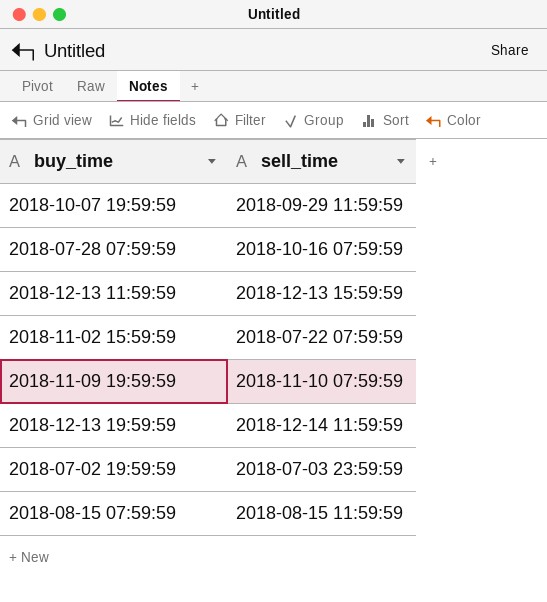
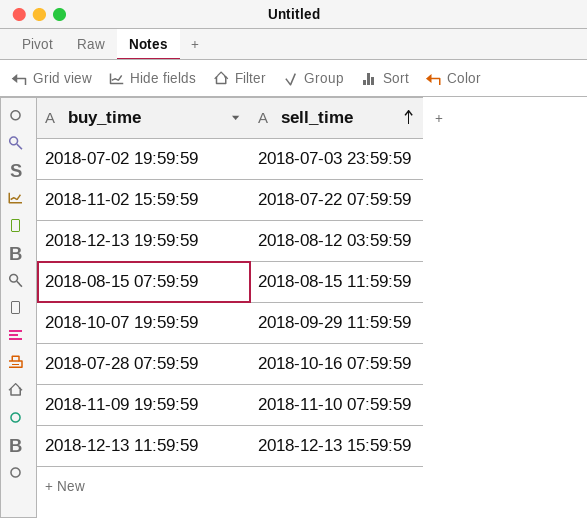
row order: none -> sell_time ascending
2018-12-13 19:59:59 | sell_time: 2018-12-14 11:59:59 -> 2018-08-12 03:59:59

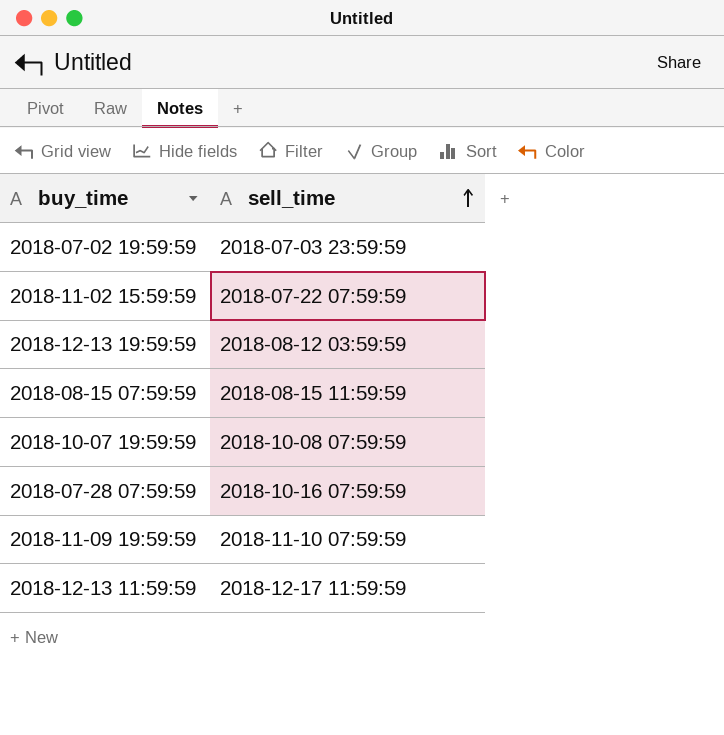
2018-10-07 19:59:59 | sell_time: 2018-09-29 11:59:59 -> 2018-10-08 07:59:59
2018-12-13 11:59:59 | sell_time: 2018-12-13 15:59:59 -> 2018-12-17 11:59:59

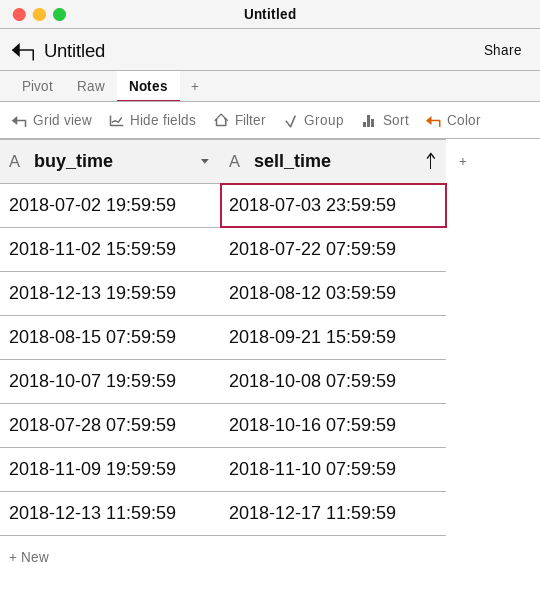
2018-08-15 07:59:59 | sell_time: 2018-08-15 11:59:59 -> 2018-09-21 15:59:59

